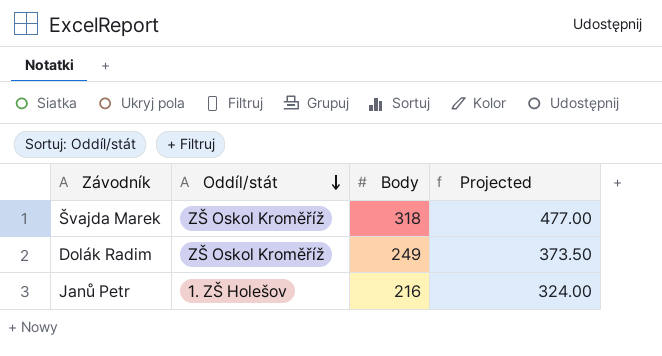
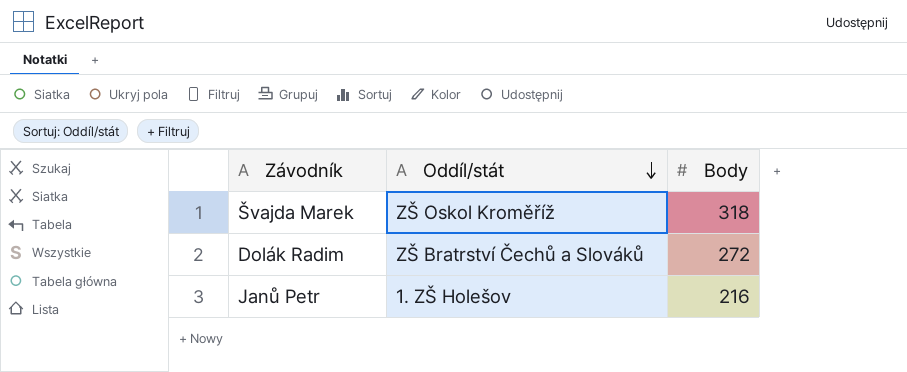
column Projected | formula: [Body] * 1.5 -> none
Dolák Radim | Oddíl/stát: ZŠ Oskol Kroměříž -> ZŠ Bratrství Čechů a Slováků
Dolák Radim | Body: 249 -> 272

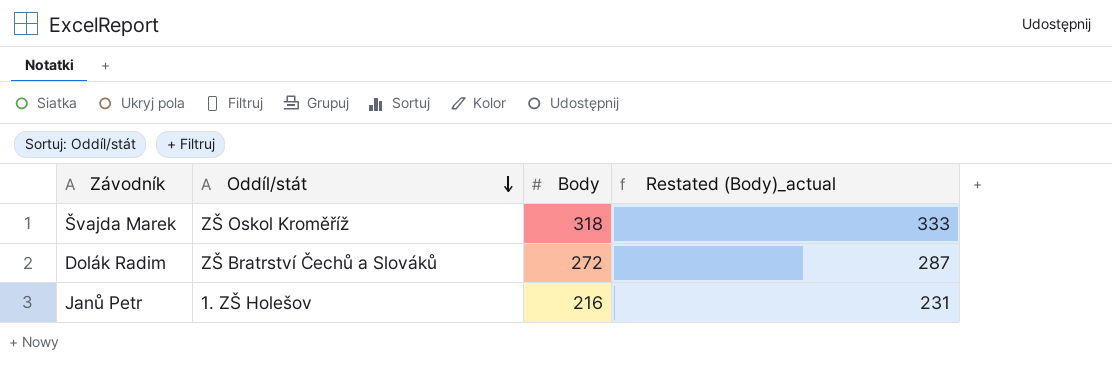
column Restated (Body)_actual | formula: none -> [Body] + 15

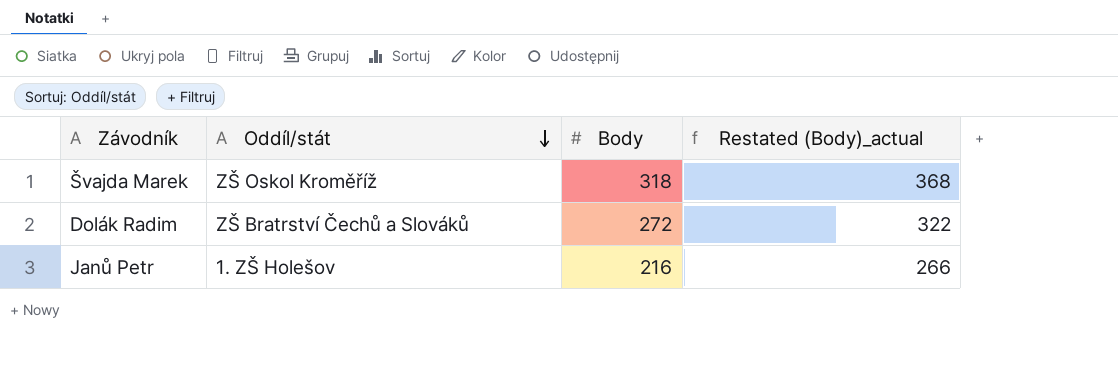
column Restated (Body)_actual | formula: [Body] + 15 -> [Body] + 50

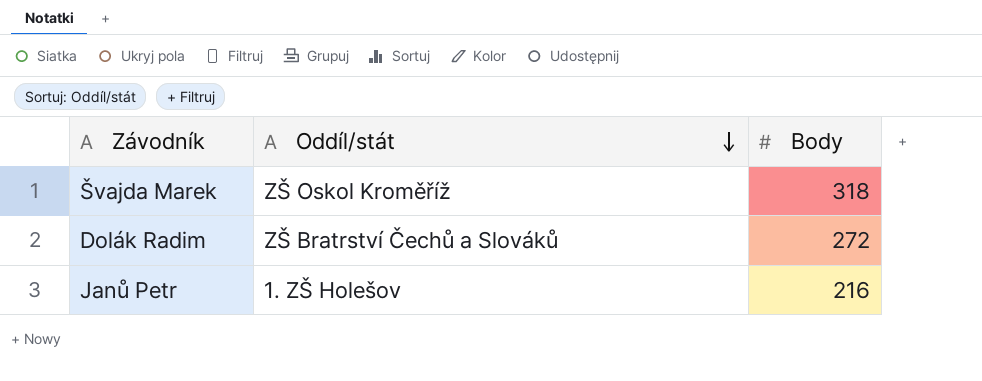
column Restated (Body)_actual | formula: [Body] + 50 -> none

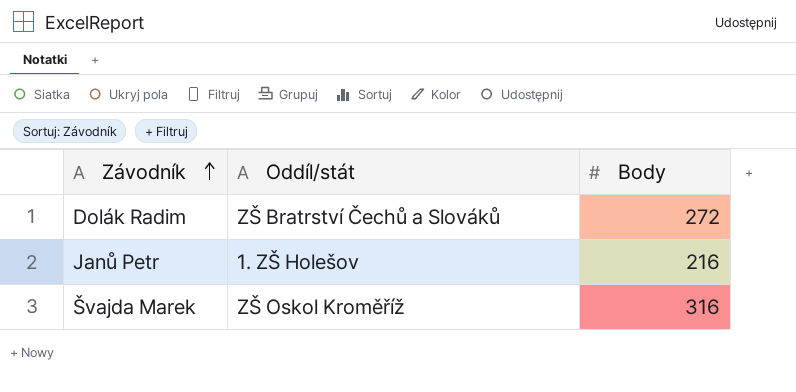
row order: Oddíl/stát descending -> Závodník ascending
Švajda Marek | Body: 318 -> 316

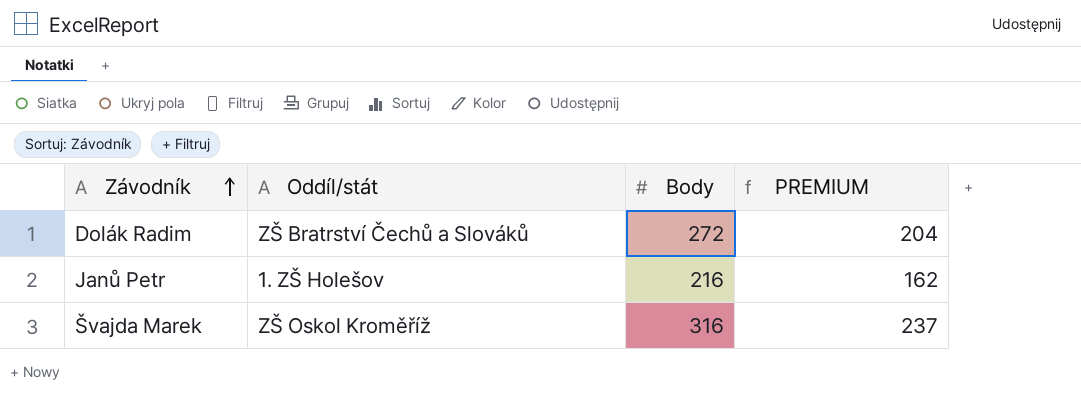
column PREMIUM | formula: none -> [Body] * 0.75

